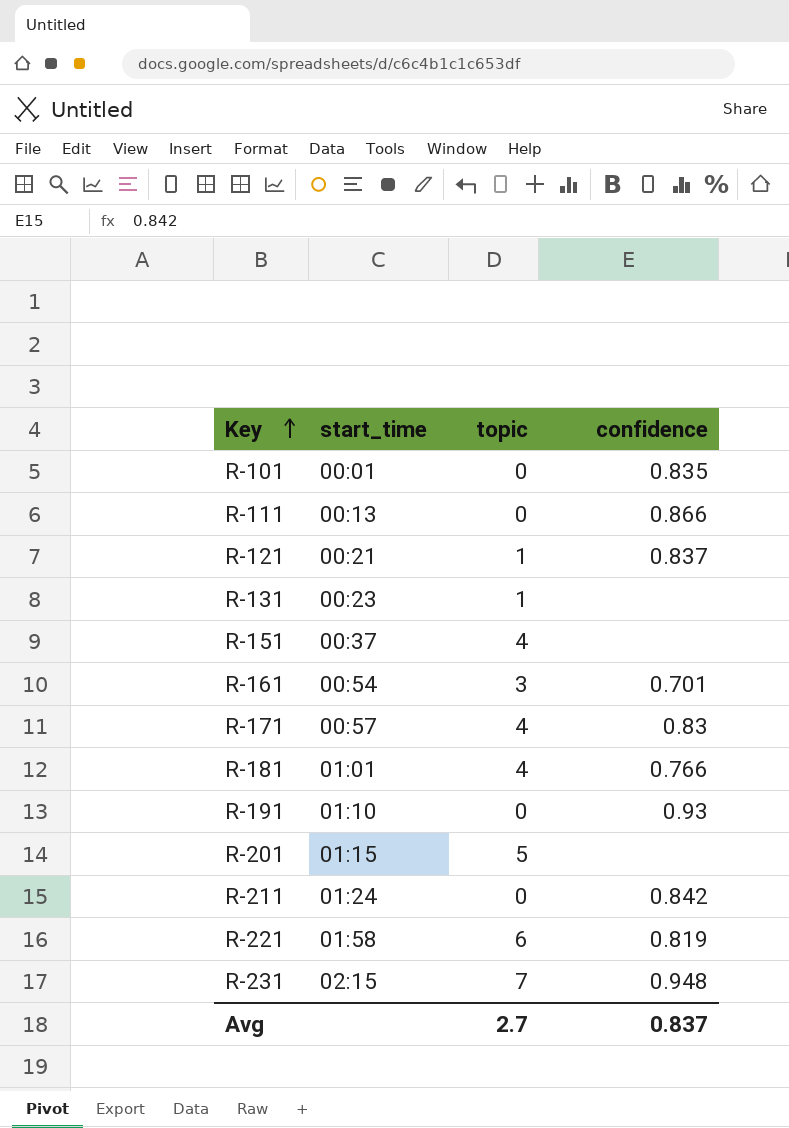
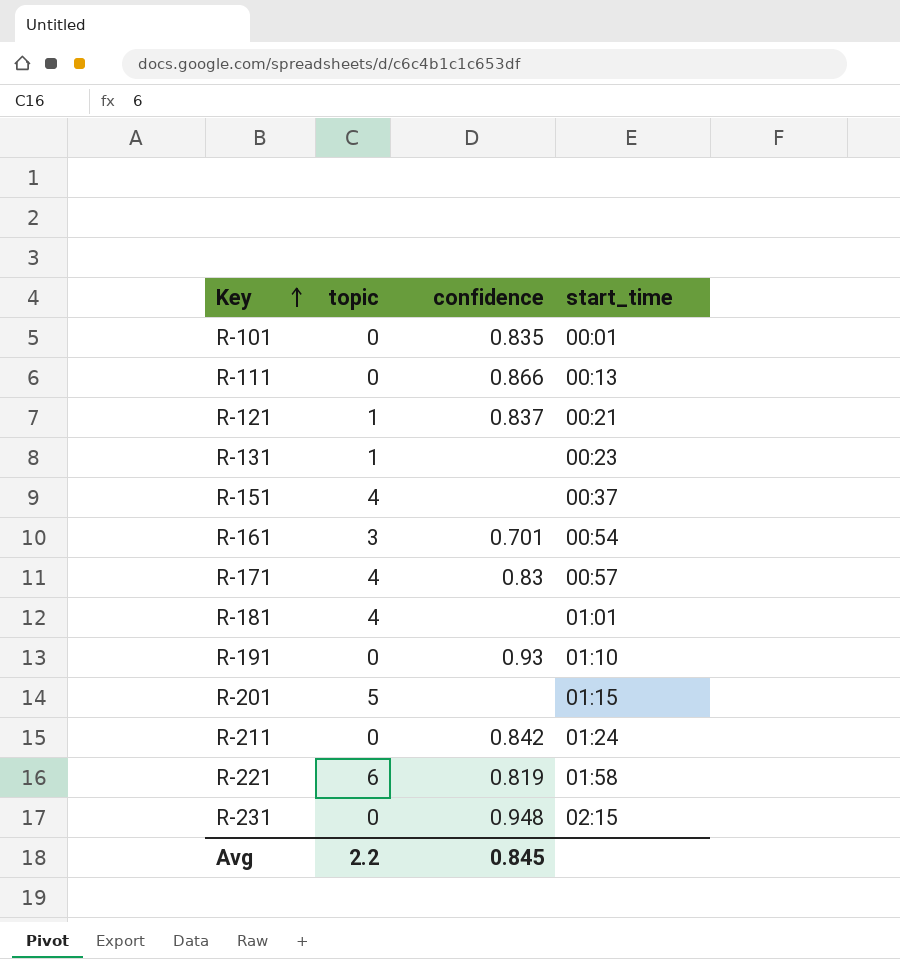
column start_time | position: 2 -> 4
R-181 | confidence: 0.766 -> none
R-231 | topic: 7 -> 0
Avg | topic: 2.7 -> 2.2
Avg | confidence: 0.837 -> 0.845

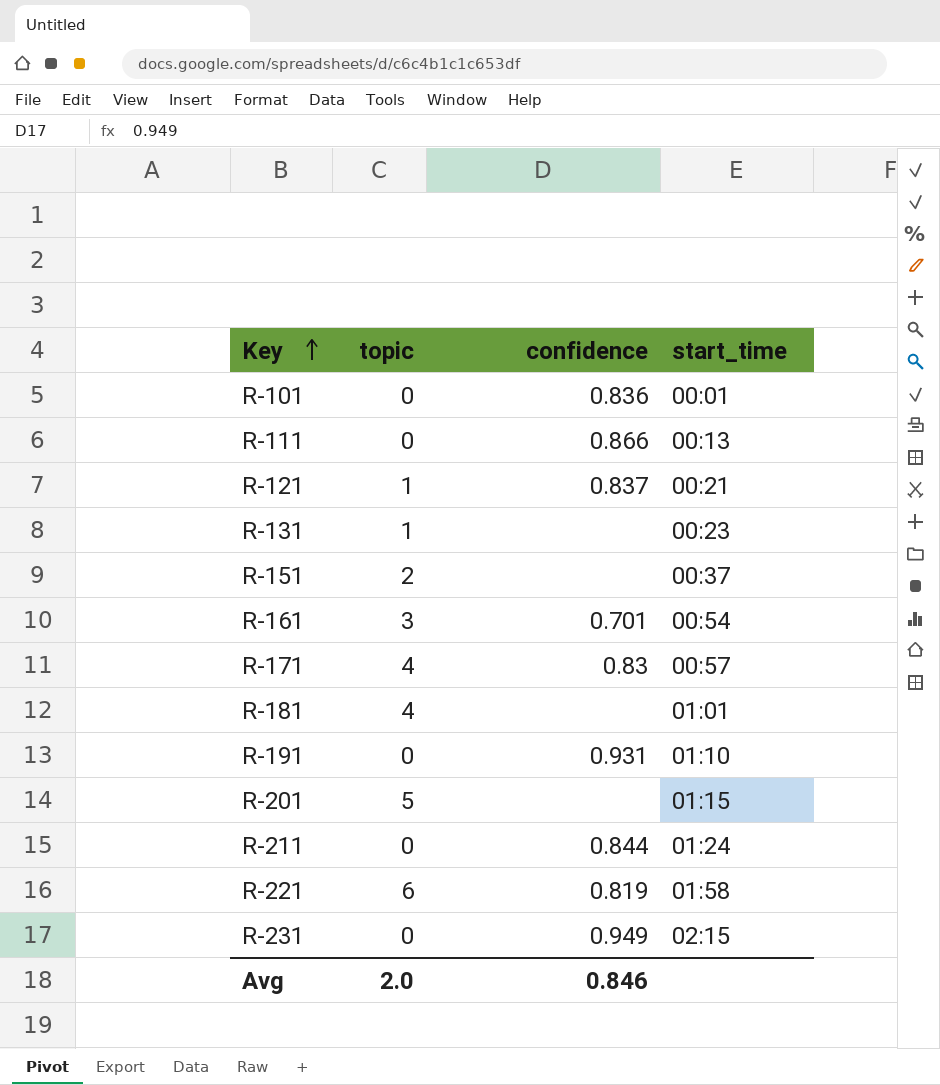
R-101 | confidence: 0.835 -> 0.836
R-151 | topic: 4 -> 2
R-191 | confidence: 0.93 -> 0.931
R-211 | confidence: 0.842 -> 0.844
R-231 | confidence: 0.948 -> 0.949
Avg | topic: 2.2 -> 2.0
Avg | confidence: 0.845 -> 0.846

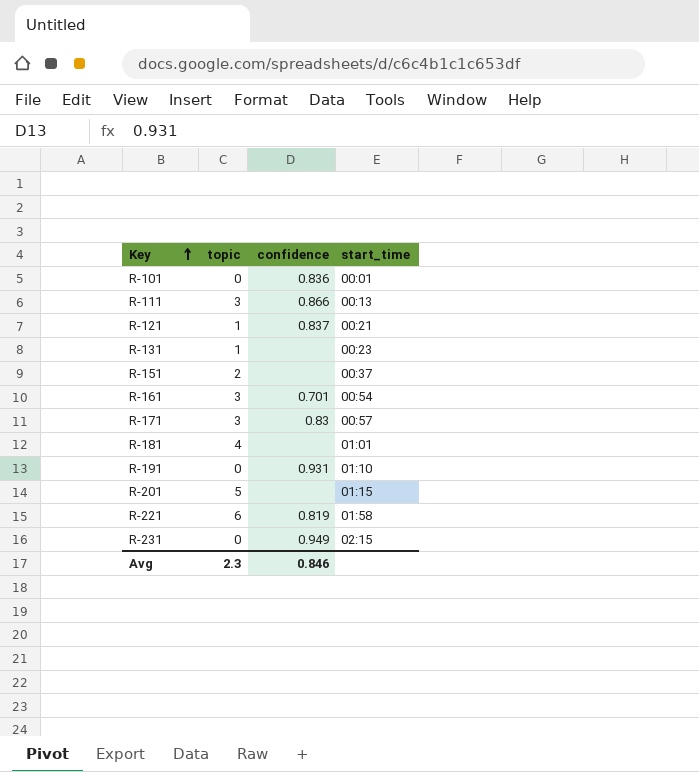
row R-211: 0 | 0.844 | 01:24 -> none
R-111 | topic: 0 -> 3
R-171 | topic: 4 -> 3
Avg | topic: 2.0 -> 2.3

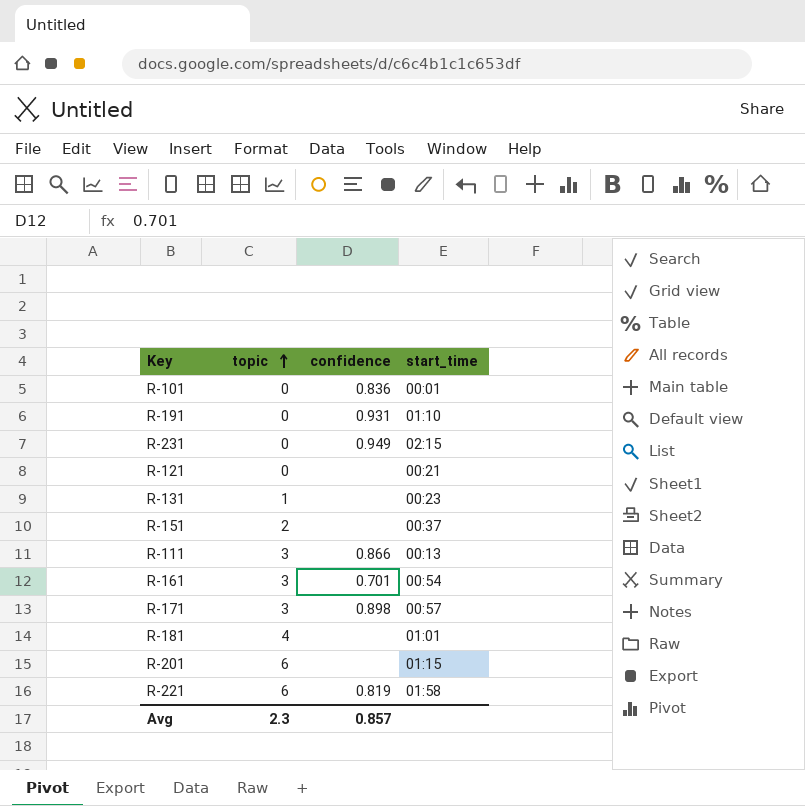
row order: Key ascending -> topic ascending
R-121 | topic: 1 -> 0
R-121 | confidence: 0.837 -> none
R-171 | confidence: 0.83 -> 0.898
R-201 | topic: 5 -> 6
Avg | confidence: 0.846 -> 0.857

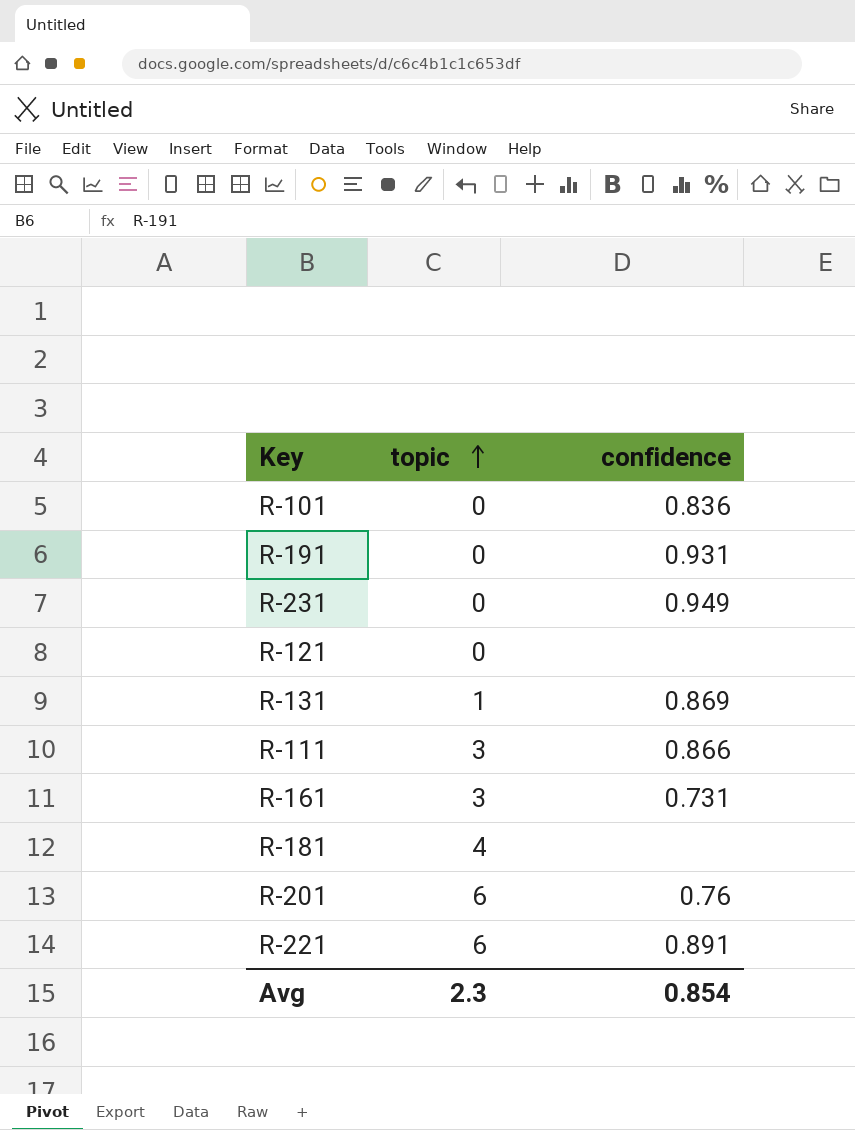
column start_time | position: 4 -> none
row R-151: 2 | none | 00:37 -> none
row R-171: 3 | 0.898 | 00:57 -> none
R-131 | confidence: none -> 0.869
R-161 | confidence: 0.701 -> 0.731
R-201 | confidence: none -> 0.76
R-221 | confidence: 0.819 -> 0.891
Avg | confidence: 0.857 -> 0.854

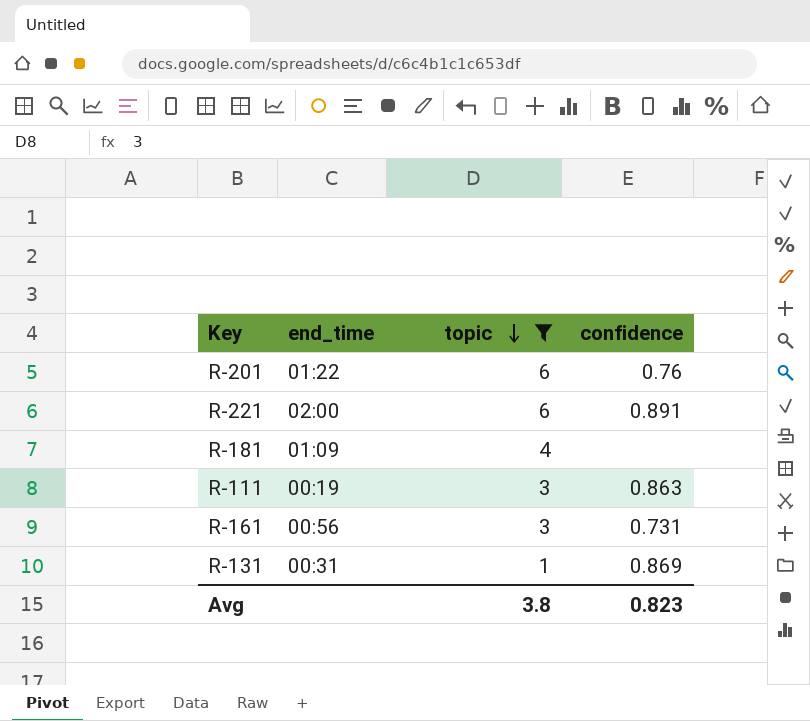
filter: none -> topic != 0
row order: topic ascending -> topic descending
column end_time | position: none -> 2
R-111 | confidence: 0.866 -> 0.863
Avg | topic: 2.3 -> 3.8
Avg | confidence: 0.854 -> 0.823

